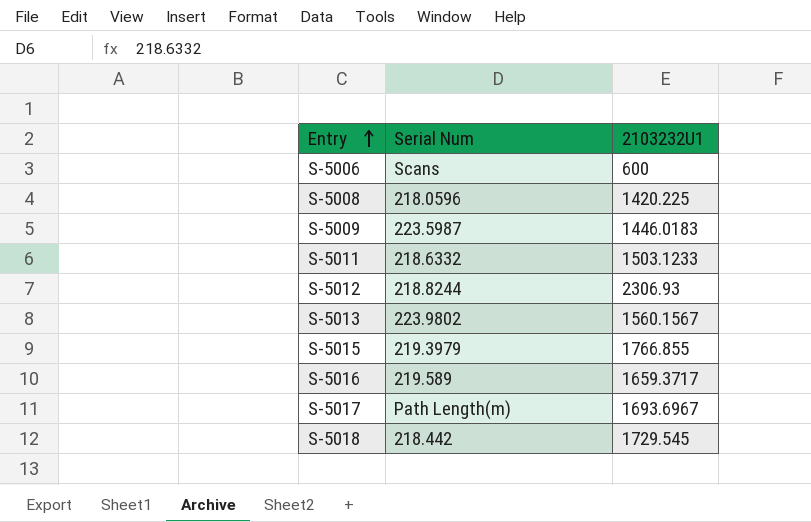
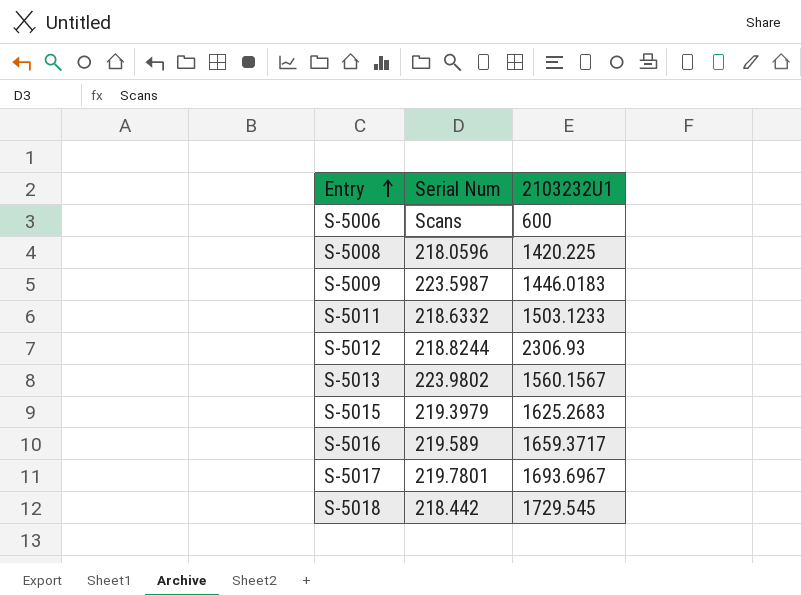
S-5015 | 2103232U1: 1766.855 -> 1625.2683
S-5017 | Serial Num: Path Length(m) -> 219.7801

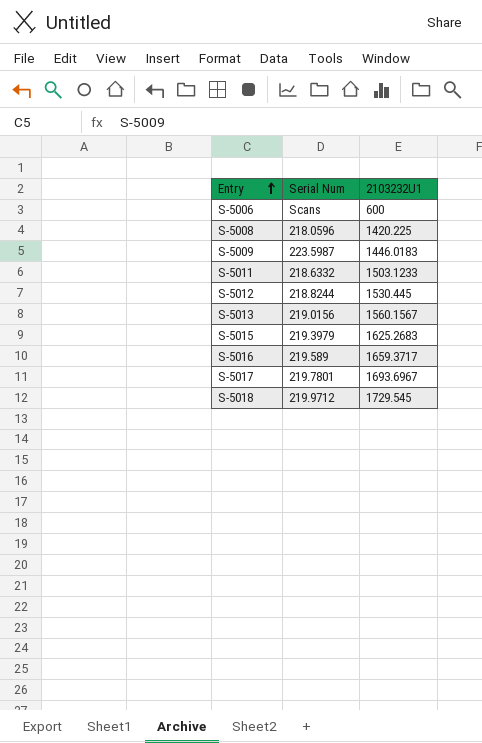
S-5012 | 2103232U1: 2306.93 -> 1530.445
S-5013 | Serial Num: 223.9802 -> 219.0156
S-5018 | Serial Num: 218.442 -> 219.9712

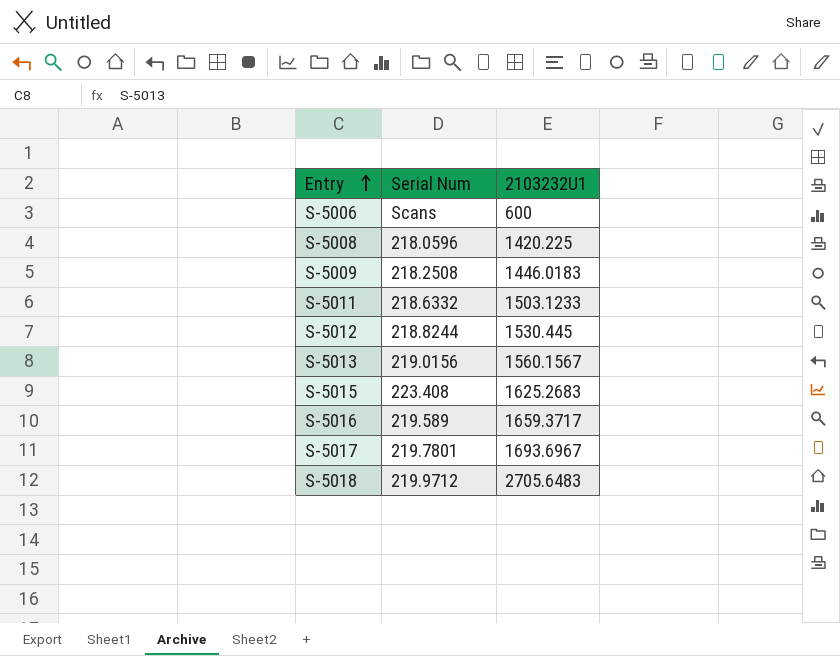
S-5009 | Serial Num: 223.5987 -> 218.2508
S-5015 | Serial Num: 219.3979 -> 223.408
S-5018 | 2103232U1: 1729.545 -> 2705.6483

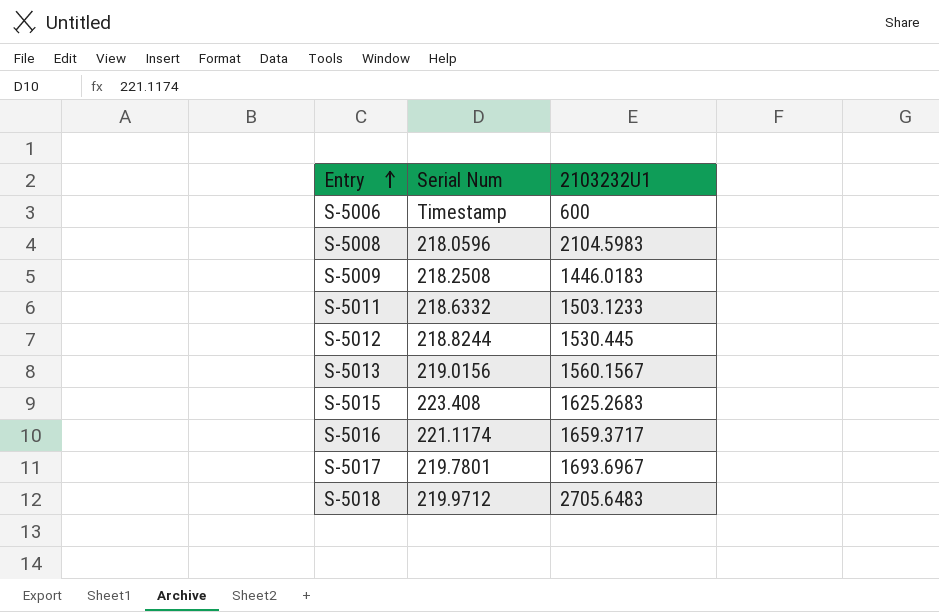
S-5006 | Serial Num: Scans -> Timestamp
S-5008 | 2103232U1: 1420.225 -> 2104.5983
S-5016 | Serial Num: 219.589 -> 221.1174

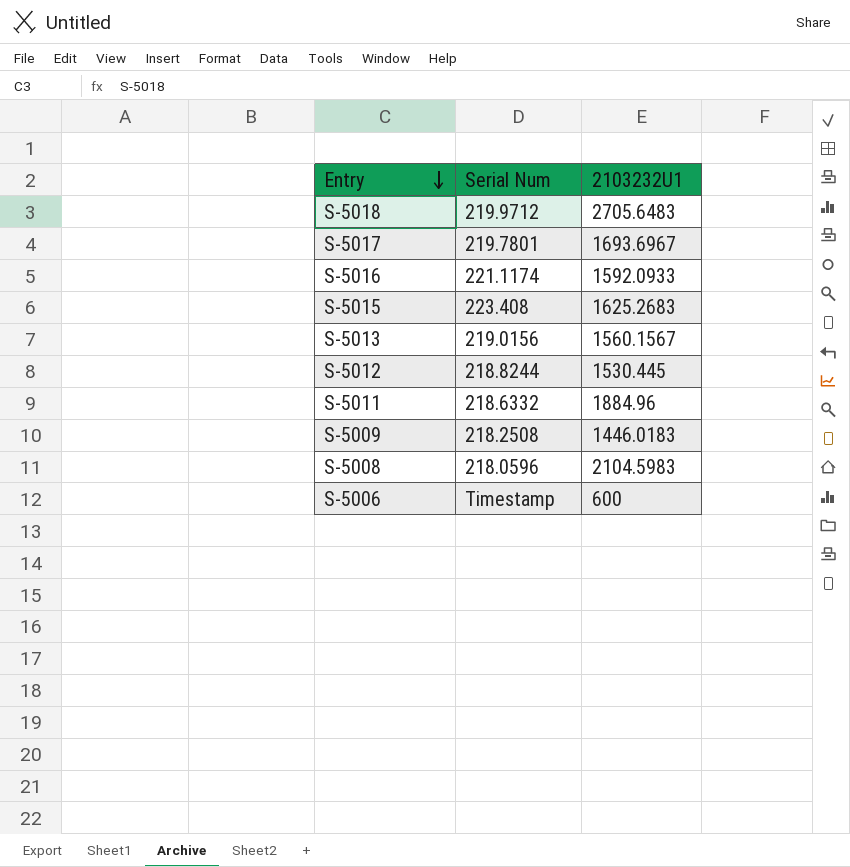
row order: Entry ascending -> Entry descending
S-5016 | 2103232U1: 1659.3717 -> 1592.0933
S-5011 | 2103232U1: 1503.1233 -> 1884.96

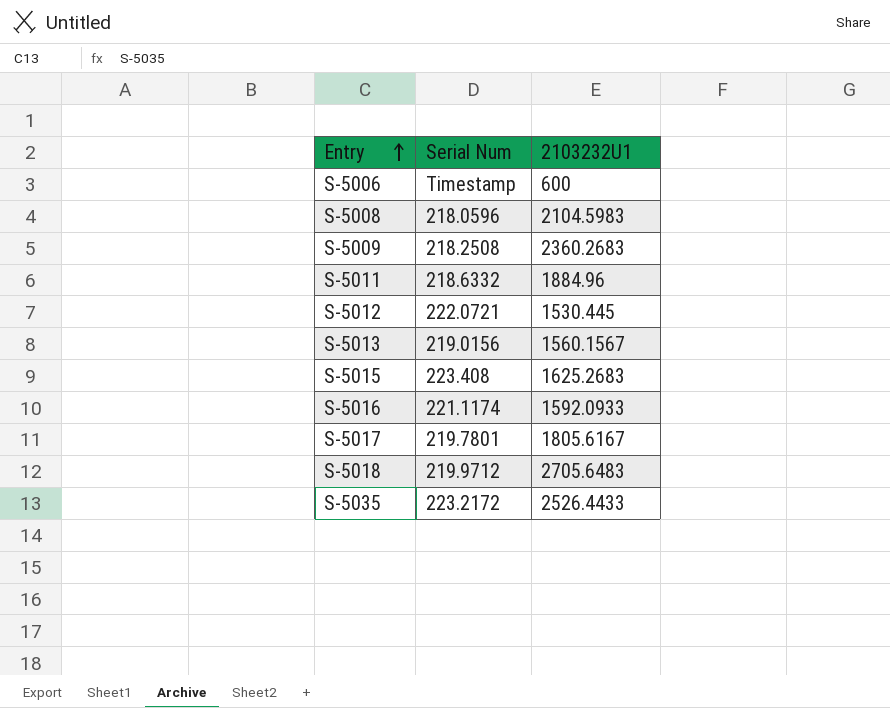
row order: Entry descending -> Entry ascending
S-5009 | 2103232U1: 1446.0183 -> 2360.2683
S-5012 | Serial Num: 218.8244 -> 222.0721
S-5017 | 2103232U1: 1693.6967 -> 1805.6167
row S-5035: none -> 223.2172 | 2526.4433

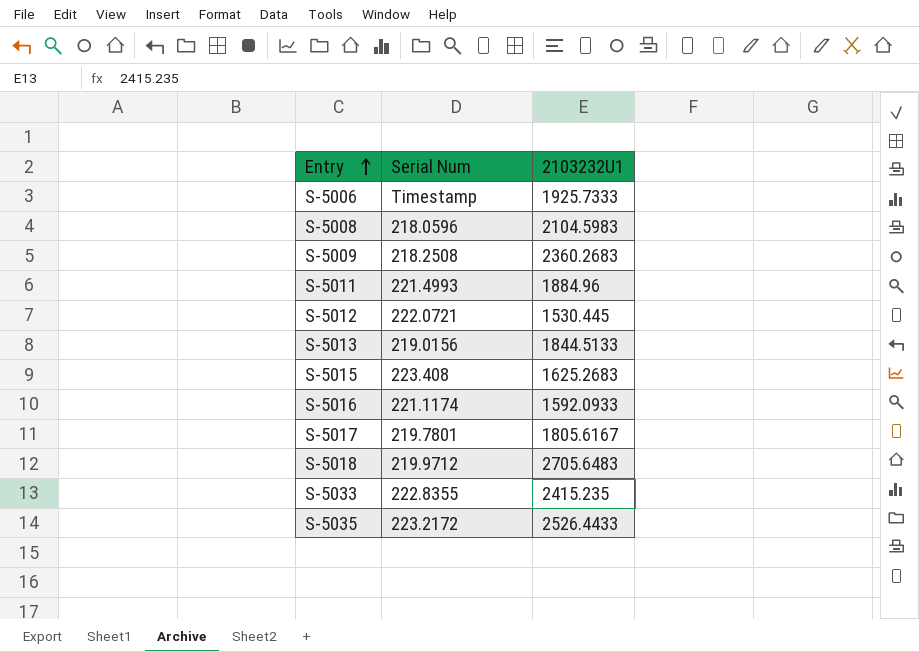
S-5006 | 2103232U1: 600 -> 1925.7333
S-5011 | Serial Num: 218.6332 -> 221.4993
S-5013 | 2103232U1: 1560.1567 -> 1844.5133
row S-5033: none -> 222.8355 | 2415.235

